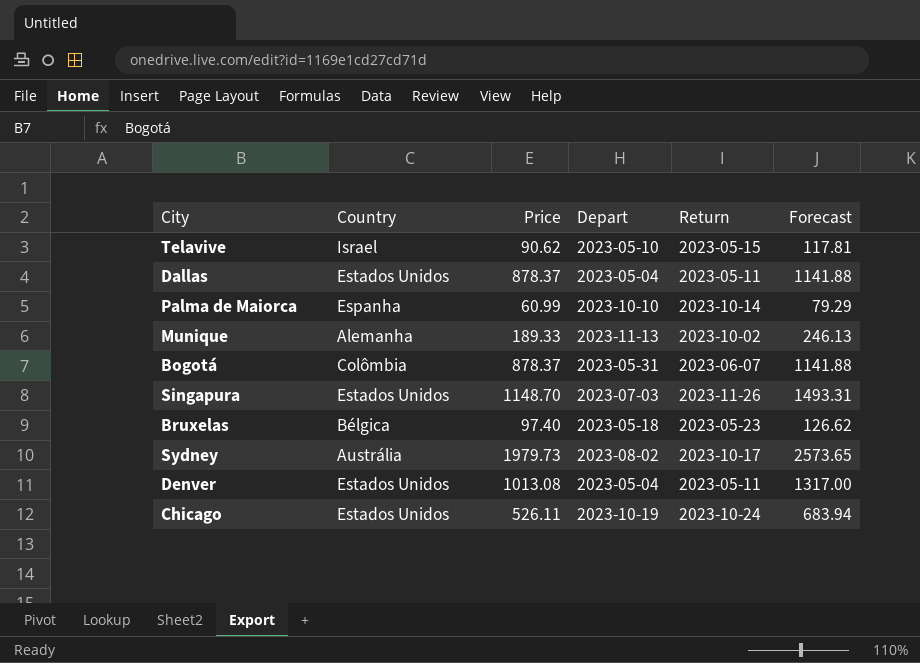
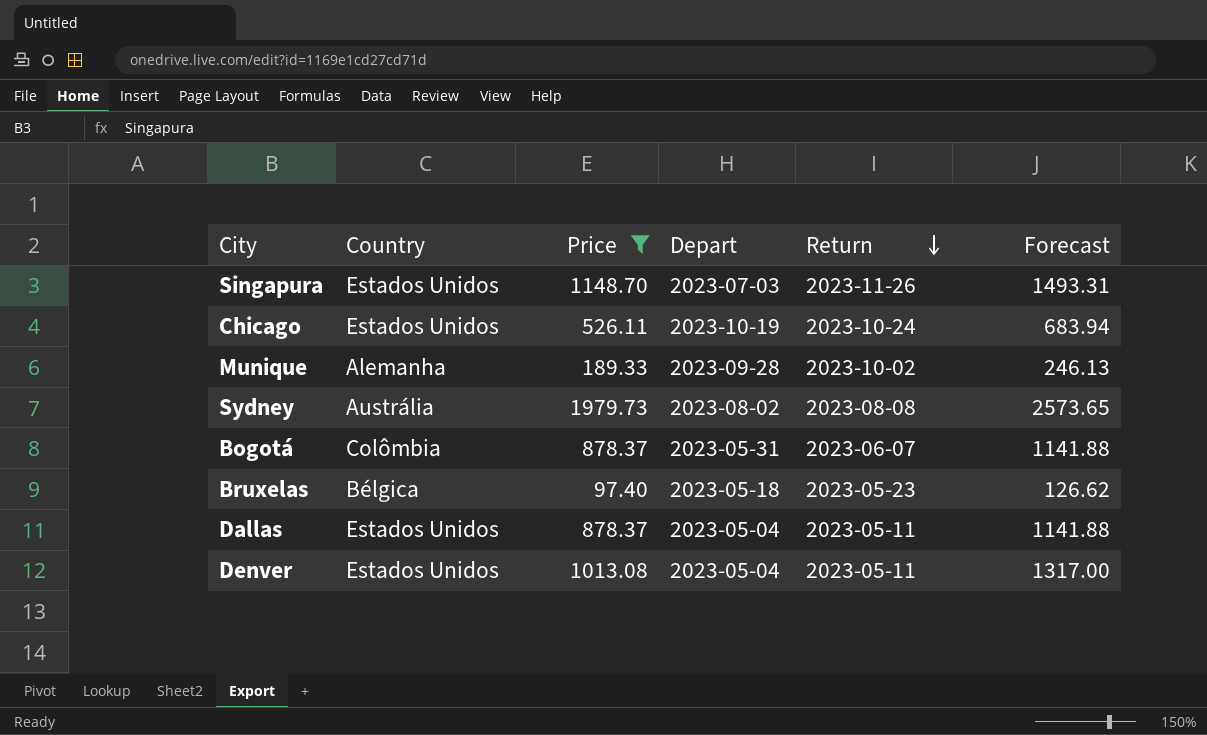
filter: none -> Price >= 97.40
row order: none -> Return descending
Munique | Depart: 2023-11-13 -> 2023-09-28
Sydney | Return: 2023-10-17 -> 2023-08-08

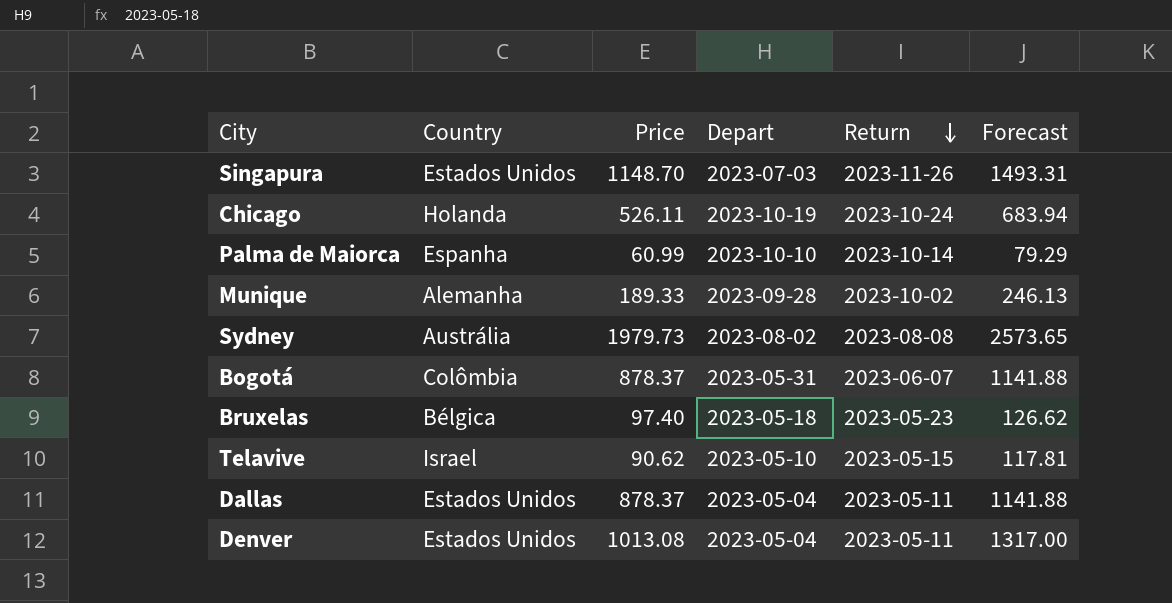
filter: Price >= 97.40 -> none
Chicago | Country: Estados Unidos -> Holanda

